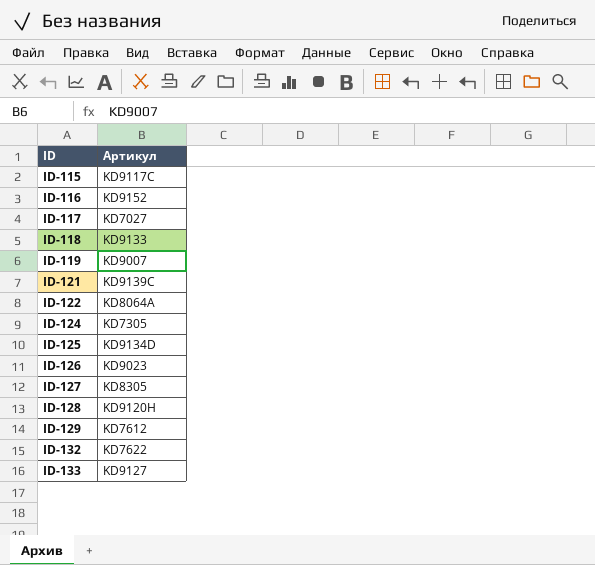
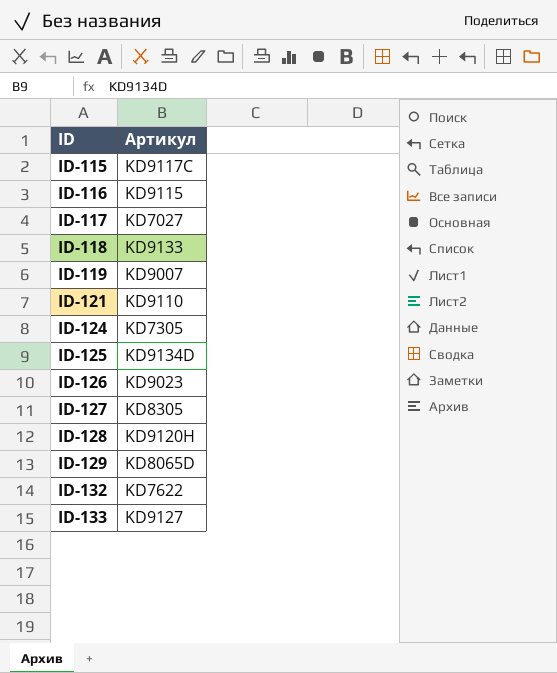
row ID-122: KD8064A -> none
ID-116 | Артикул: KD9152 -> KD9115
ID-121 | Артикул: KD9139C -> KD9110
ID-129 | Артикул: KD7612 -> KD8065D

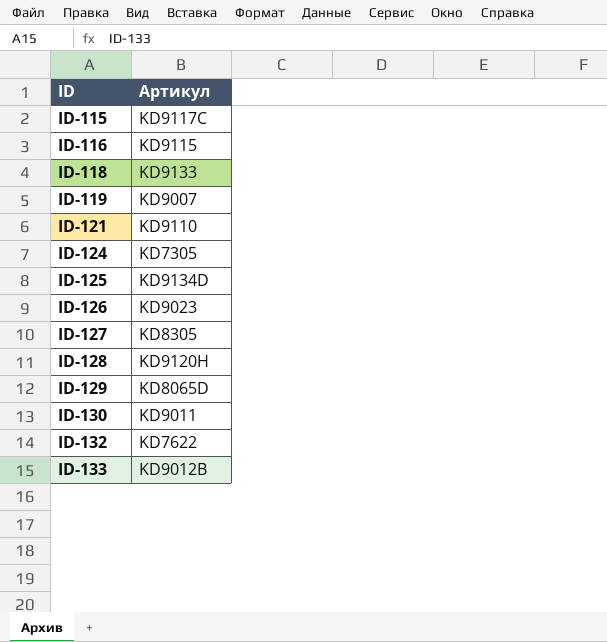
row ID-117: KD7027 -> none
row ID-130: none -> KD9011
ID-133 | Артикул: KD9127 -> KD9012B

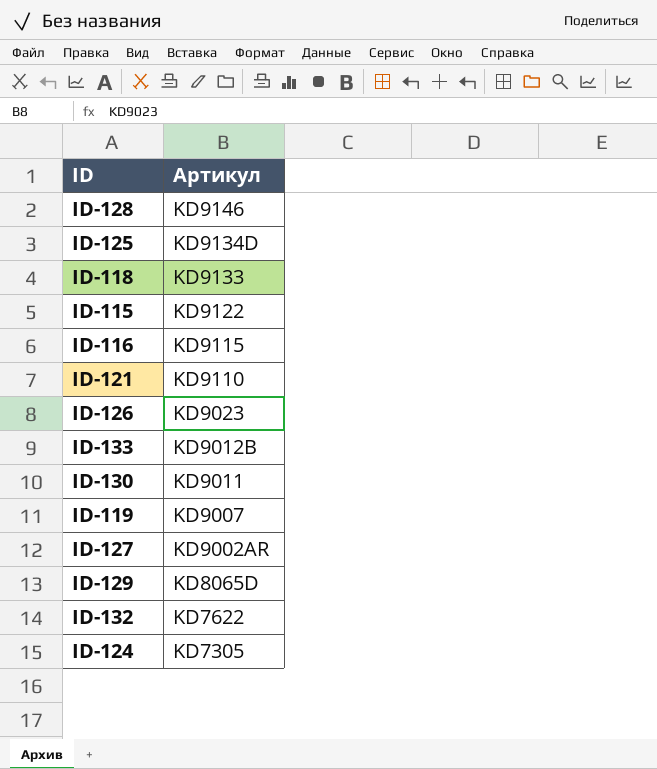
row order: ID ascending -> Артикул descending
ID-128 | Артикул: KD9120H -> KD9146
ID-115 | Артикул: KD9117C -> KD9122
ID-127 | Артикул: KD8305 -> KD9002AR

